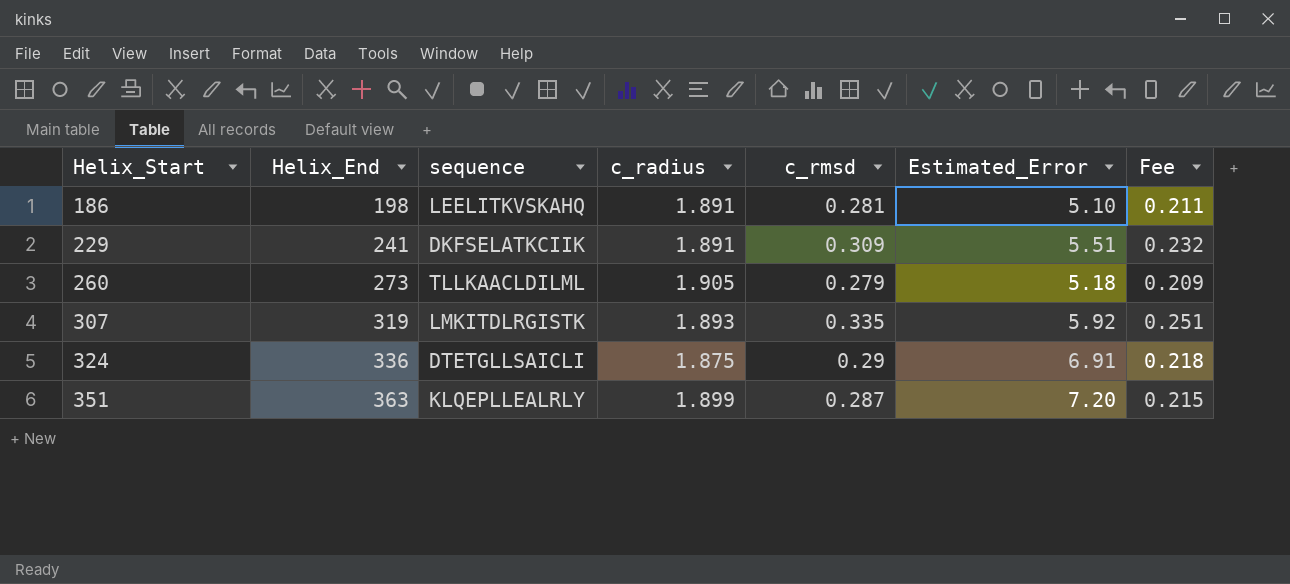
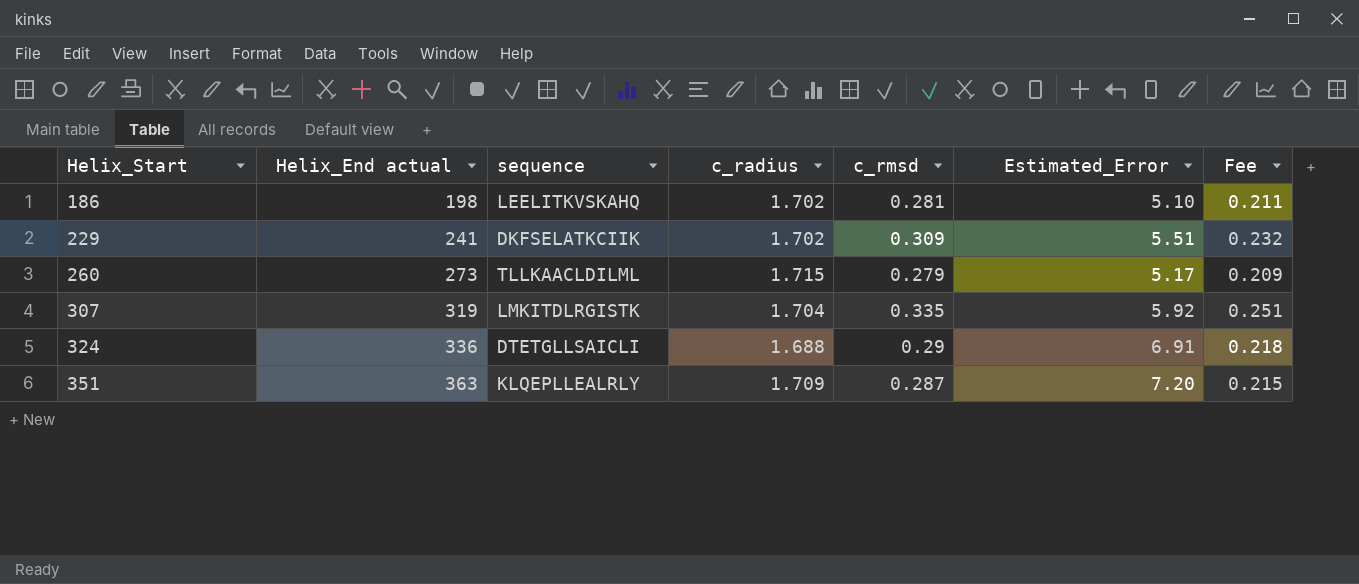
column name: Helix_End -> Helix_End actual
186 | c_radius: 1.891 -> 1.702
229 | c_radius: 1.891 -> 1.702
260 | c_radius: 1.905 -> 1.715
260 | Estimated_Error: 5.18 -> 5.17
307 | c_radius: 1.893 -> 1.704
324 | c_radius: 1.875 -> 1.688
351 | c_radius: 1.899 -> 1.709

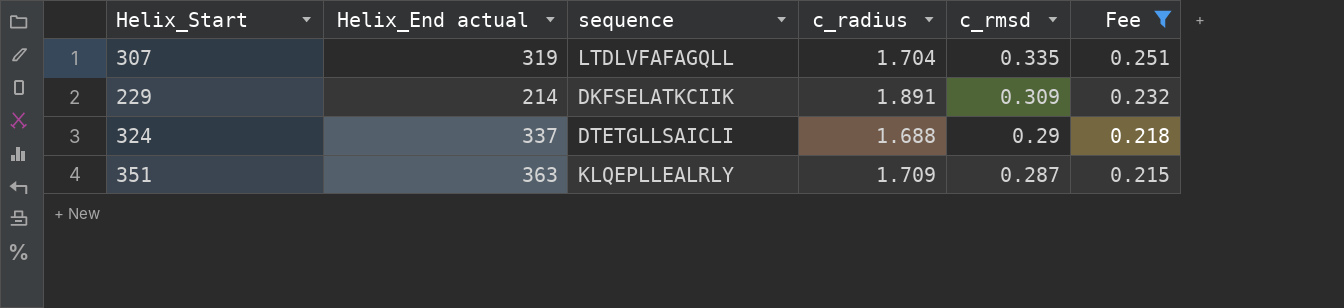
filter: none -> Fee >= 0.215
row order: Helix_Start ascending -> c_rmsd descending
column Estimated_Error | position: 6 -> none
307 | sequence: LMKITDLRGISTK -> LTDLVFAFAGQLL
229 | Helix_End actual: 241 -> 214
229 | c_radius: 1.702 -> 1.891
324 | Helix_End actual: 336 -> 337

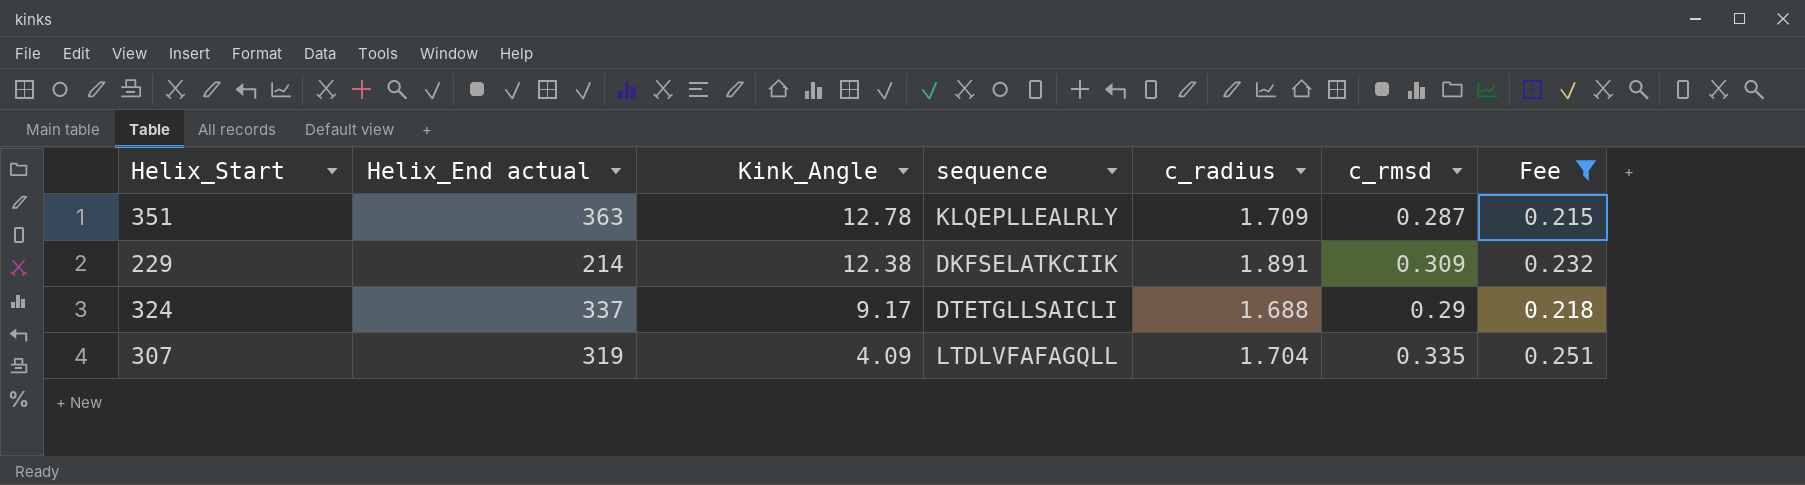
row order: c_rmsd descending -> Kink_Angle descending
column Kink_Angle | position: none -> 3

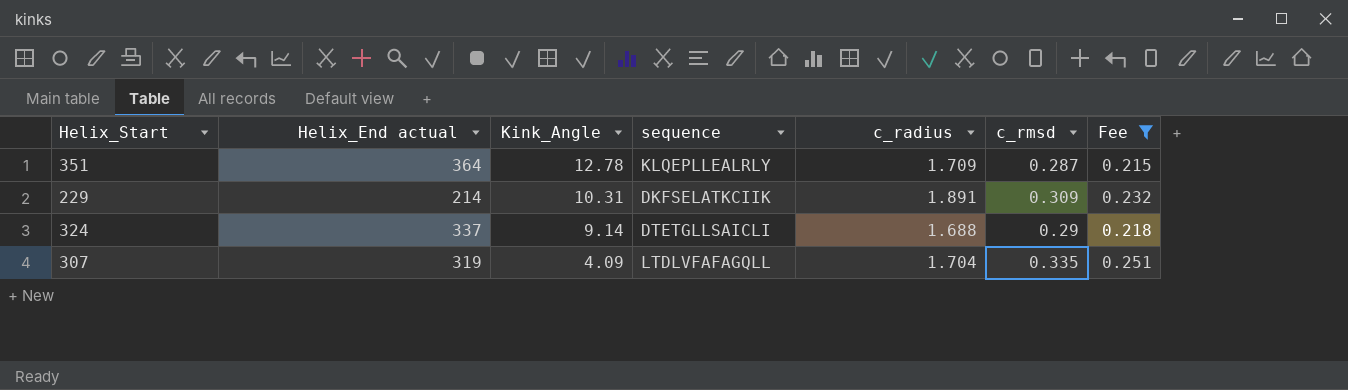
351 | Helix_End actual: 363 -> 364
229 | Kink_Angle: 12.38 -> 10.31
324 | Kink_Angle: 9.17 -> 9.14

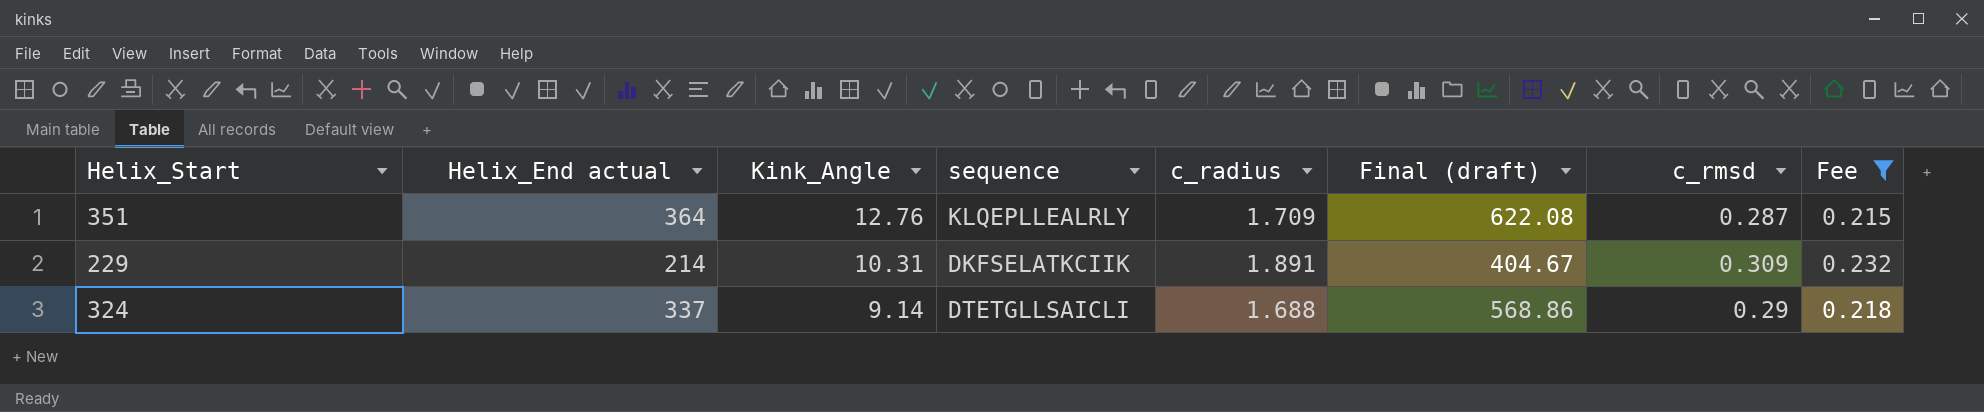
column Final (draft) | formula: none -> [Helix_End actual] * [c_radius]
row 307: 319 | 4.09 | LTDLVFAFAGQLL | 1.704 | 0.335 | 0.251 -> none
351 | Kink_Angle: 12.78 -> 12.76

